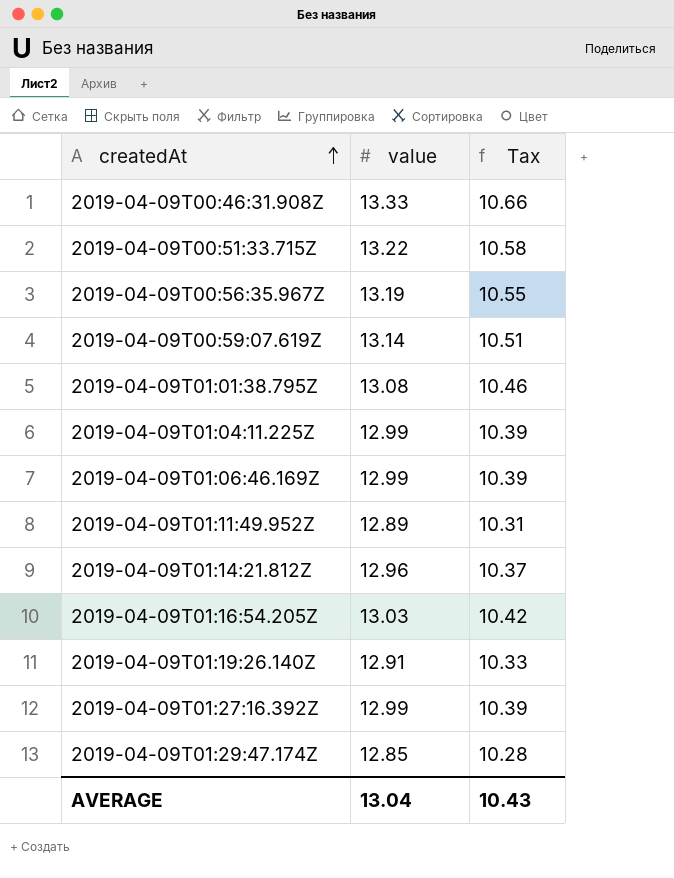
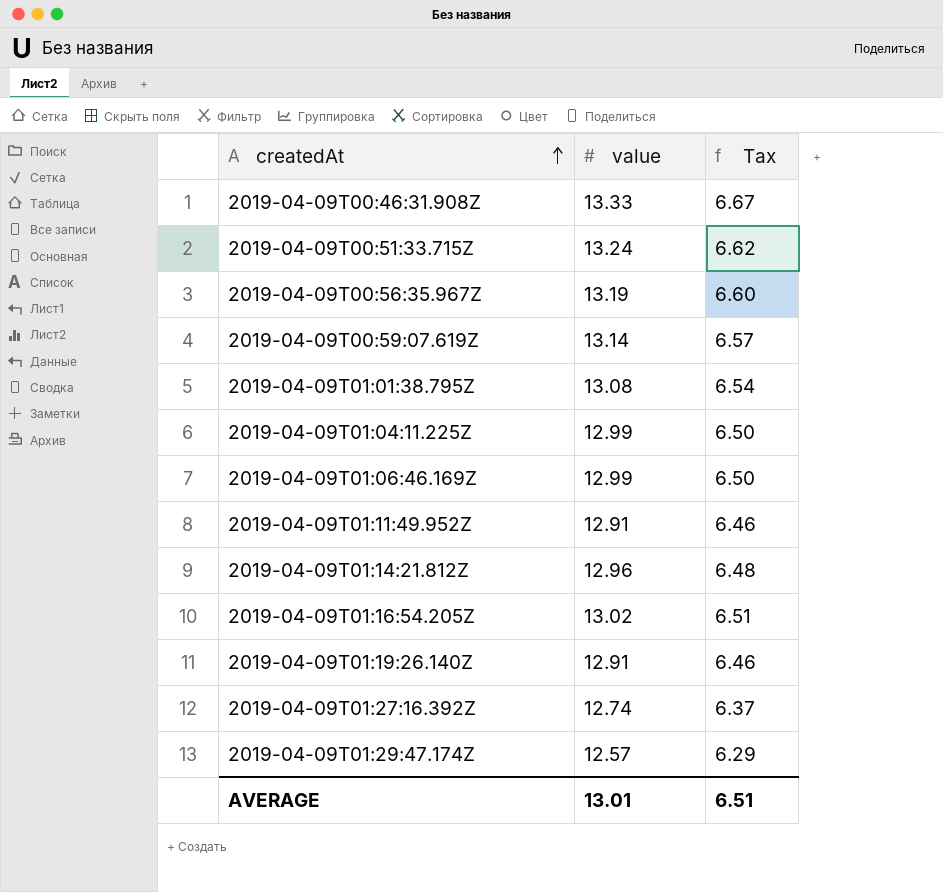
column Tax | formula: [value] * 0.8 -> [value] * 0.5
2019-04-09T00:51:33.715Z | value: 13.22 -> 13.24
2019-04-09T01:11:49.952Z | value: 12.89 -> 12.91
2019-04-09T01:16:54.205Z | value: 13.03 -> 13.02
2019-04-09T01:27:16.392Z | value: 12.99 -> 12.74
2019-04-09T01:29:47.174Z | value: 12.85 -> 12.57
AVERAGE | value: 13.04 -> 13.01
AVERAGE | Tax: 10.43 -> 6.51

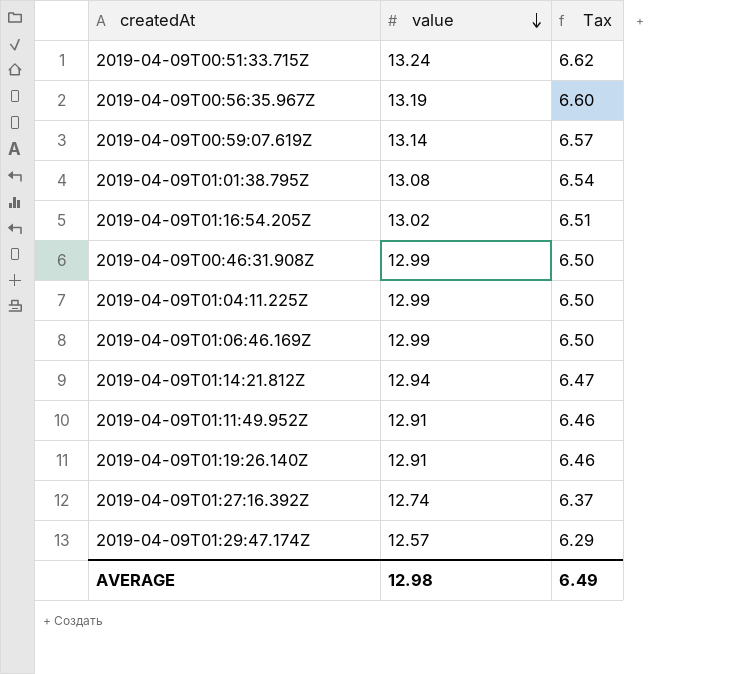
row order: createdAt ascending -> value descending
2019-04-09T00:46:31.908Z | value: 13.33 -> 12.99
2019-04-09T00:46:31.908Z | Tax: 6.67 -> 6.50
2019-04-09T01:14:21.812Z | value: 12.96 -> 12.94
2019-04-09T01:14:21.812Z | Tax: 6.48 -> 6.47
AVERAGE | value: 13.01 -> 12.98
AVERAGE | Tax: 6.51 -> 6.49

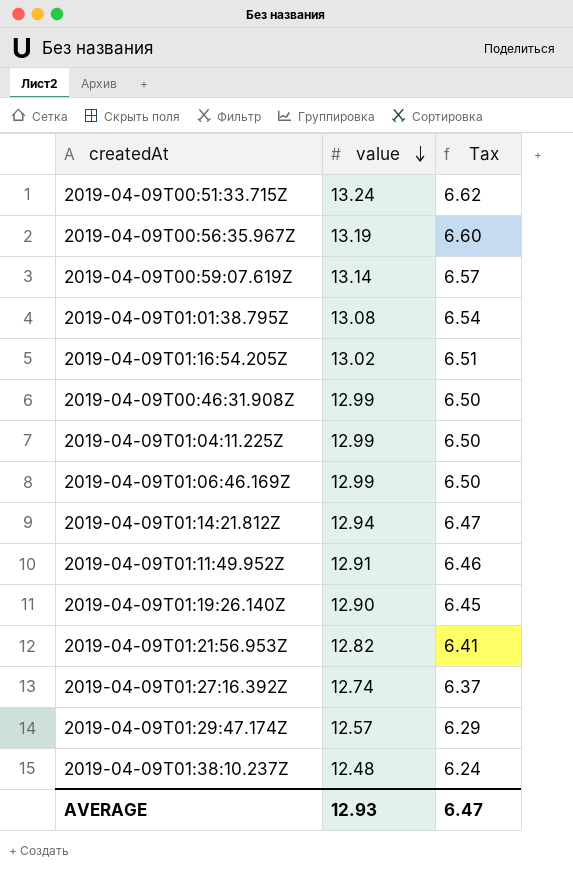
2019-04-09T01:19:26.140Z | value: 12.91 -> 12.90
2019-04-09T01:19:26.140Z | Tax: 6.46 -> 6.45
row 2019-04-09T01:21:56.953Z: none -> 12.82 | 6.41
row 2019-04-09T01:38:10.237Z: none -> 12.48 | 6.24
AVERAGE | value: 12.98 -> 12.93
AVERAGE | Tax: 6.49 -> 6.47

